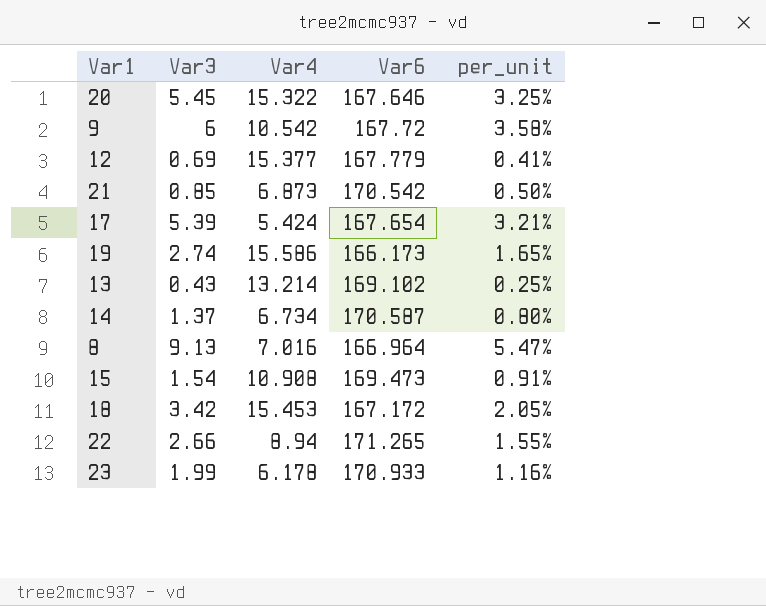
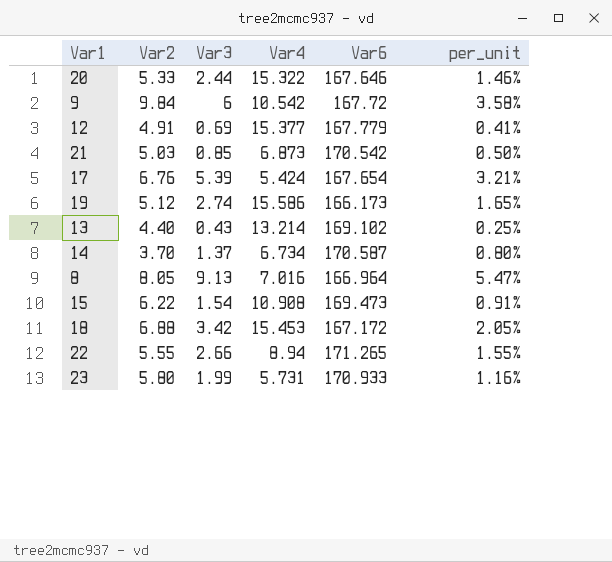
column Var2 | position: none -> 2
20 | Var3: 5.45 -> 2.44
20 | per_unit: 3.25% -> 1.46%
23 | Var4: 6.178 -> 5.731

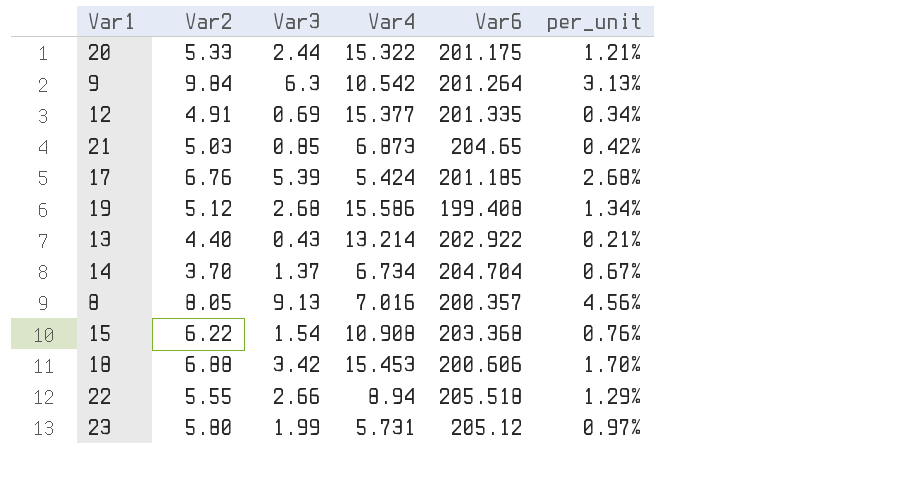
20 | Var6: 167.646 -> 201.175
20 | per_unit: 1.46% -> 1.21%
9 | Var3: 6 -> 6.3
9 | Var6: 167.72 -> 201.264
9 | per_unit: 3.58% -> 3.13%
12 | Var6: 167.779 -> 201.335
12 | per_unit: 0.41% -> 0.34%
21 | Var6: 170.542 -> 204.65
21 | per_unit: 0.50% -> 0.42%
17 | Var6: 167.654 -> 201.185
17 | per_unit: 3.21% -> 2.68%
19 | Var3: 2.74 -> 2.68
19 | Var6: 166.173 -> 199.408
19 | per_unit: 1.65% -> 1.34%
13 | Var6: 169.102 -> 202.922
13 | per_unit: 0.25% -> 0.21%
14 | Var6: 170.587 -> 204.704
14 | per_unit: 0.80% -> 0.67%
8 | Var6: 166.964 -> 200.357
8 | per_unit: 5.47% -> 4.56%
15 | Var6: 169.473 -> 203.368
15 | per_unit: 0.91% -> 0.76%
18 | Var6: 167.172 -> 200.606
18 | per_unit: 2.05% -> 1.70%
22 | Var6: 171.265 -> 205.518
22 | per_unit: 1.55% -> 1.29%
23 | Var6: 170.933 -> 205.12
23 | per_unit: 1.16% -> 0.97%

